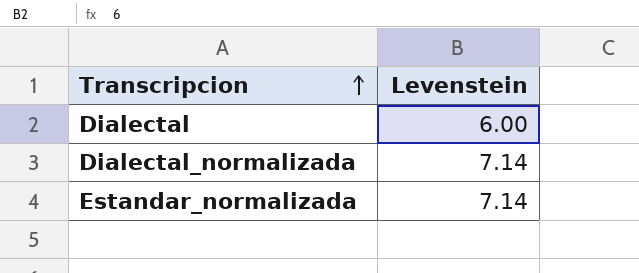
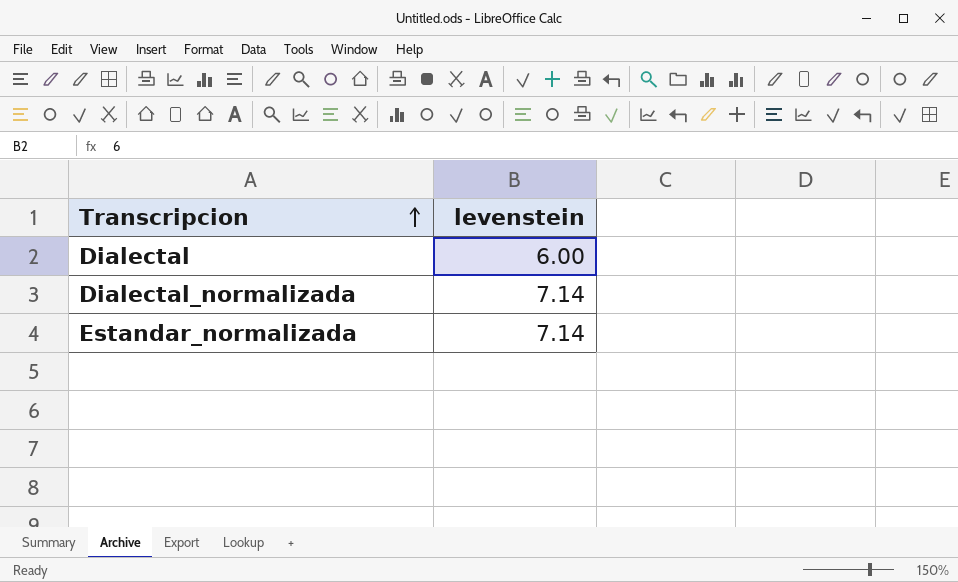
column name: Levenstein -> levenstein

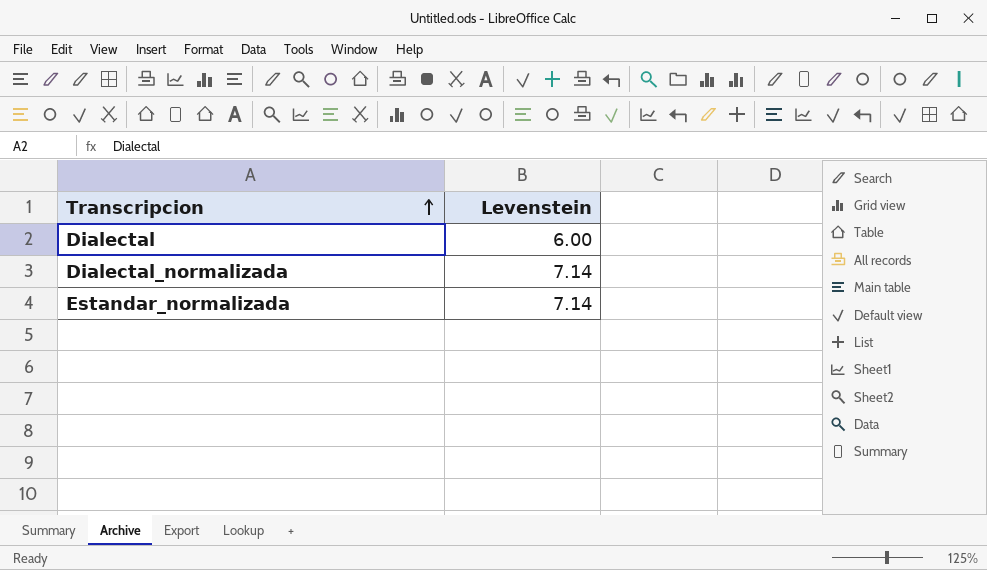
column name: levenstein -> Levenstein

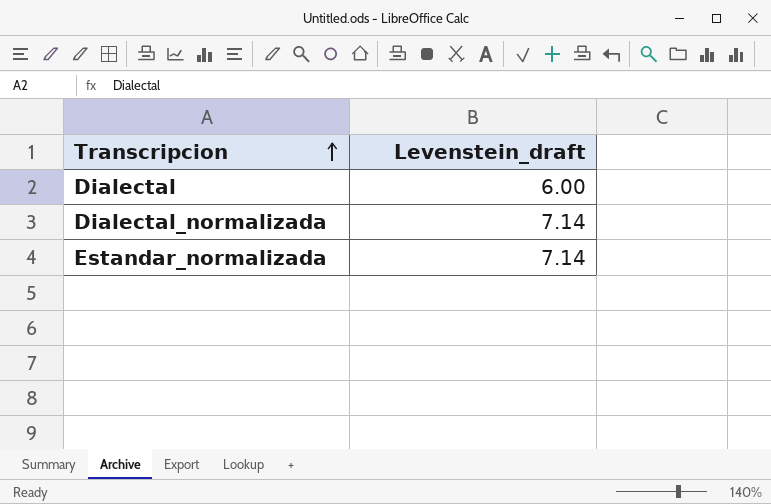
column name: Levenstein -> Levenstein_draft

